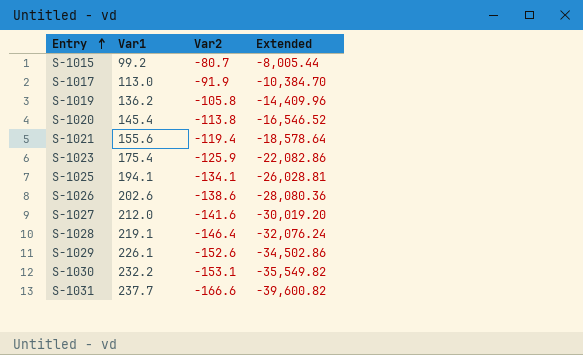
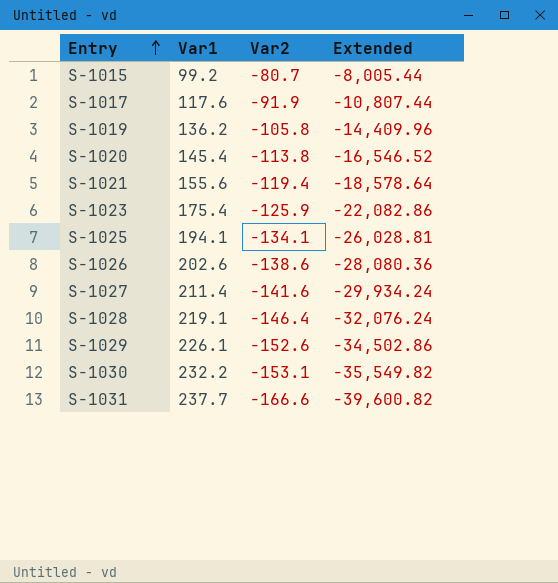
S-1017 | Var1: 113.0 -> 117.6
S-1017 | Extended: -10,384.70 -> -10,807.44
S-1027 | Var1: 212.0 -> 211.4
S-1027 | Extended: -30,019.20 -> -29,934.24

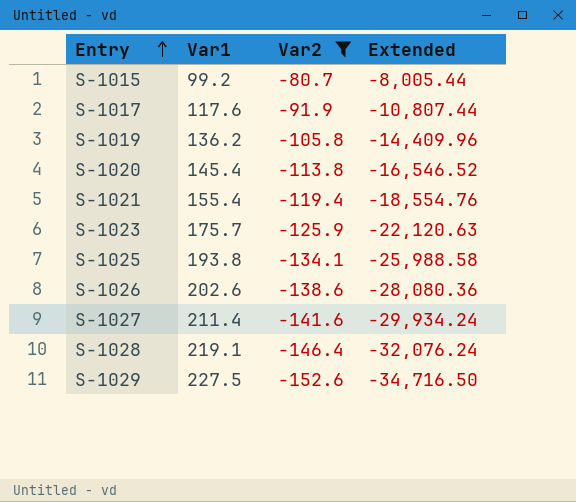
filter: none -> Var2 >= -152.6
S-1021 | Var1: 155.6 -> 155.4
S-1021 | Extended: -18,578.64 -> -18,554.76
S-1023 | Var1: 175.4 -> 175.7
S-1023 | Extended: -22,082.86 -> -22,120.63
S-1025 | Var1: 194.1 -> 193.8
S-1025 | Extended: -26,028.81 -> -25,988.58
S-1029 | Var1: 226.1 -> 227.5
S-1029 | Extended: -34,502.86 -> -34,716.50

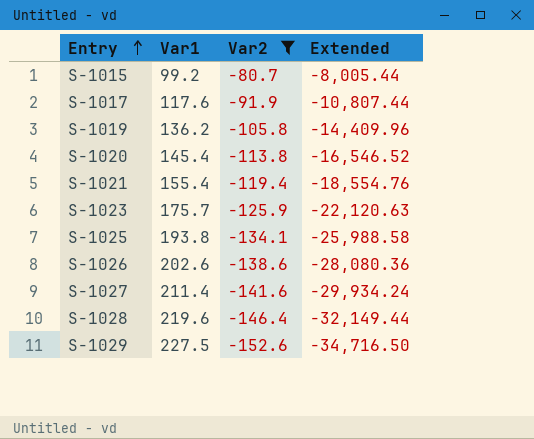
S-1028 | Var1: 219.1 -> 219.6
S-1028 | Extended: -32,076.24 -> -32,149.44

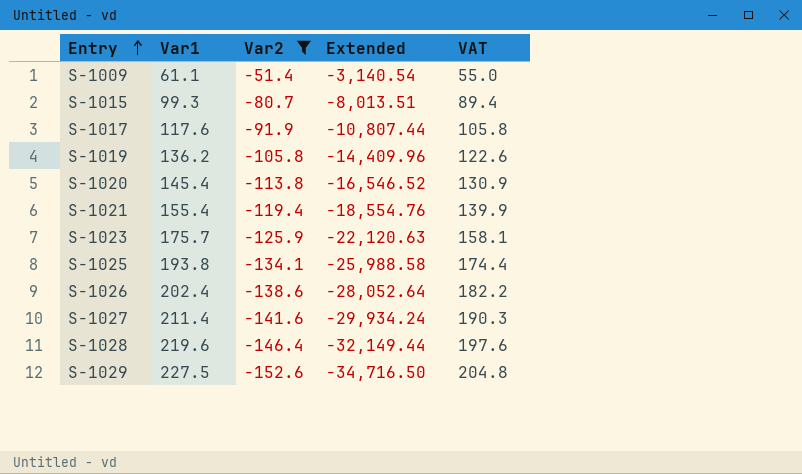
column VAT | formula: none -> [Var1] * 0.9
row S-1009: none -> 61.1 | -51.4 | -3,140.54 | 55.0
S-1015 | Var1: 99.2 -> 99.3
S-1015 | Extended: -8,005.44 -> -8,013.51
S-1026 | Var1: 202.6 -> 202.4
S-1026 | Extended: -28,080.36 -> -28,052.64

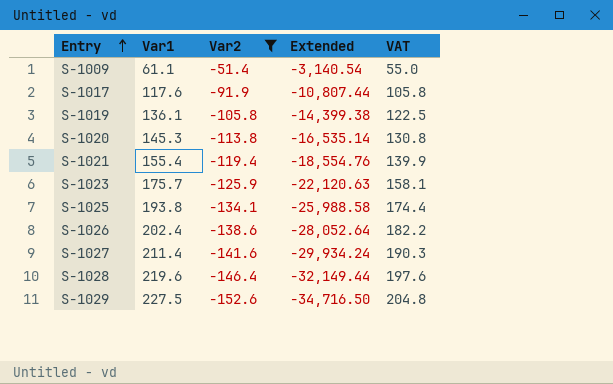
row S-1015: 99.3 | -80.7 | -8,013.51 | 89.4 -> none
S-1019 | Var1: 136.2 -> 136.1
S-1019 | Extended: -14,409.96 -> -14,399.38
S-1019 | VAT: 122.6 -> 122.5
S-1020 | Var1: 145.4 -> 145.3
S-1020 | Extended: -16,546.52 -> -16,535.14
S-1020 | VAT: 130.9 -> 130.8

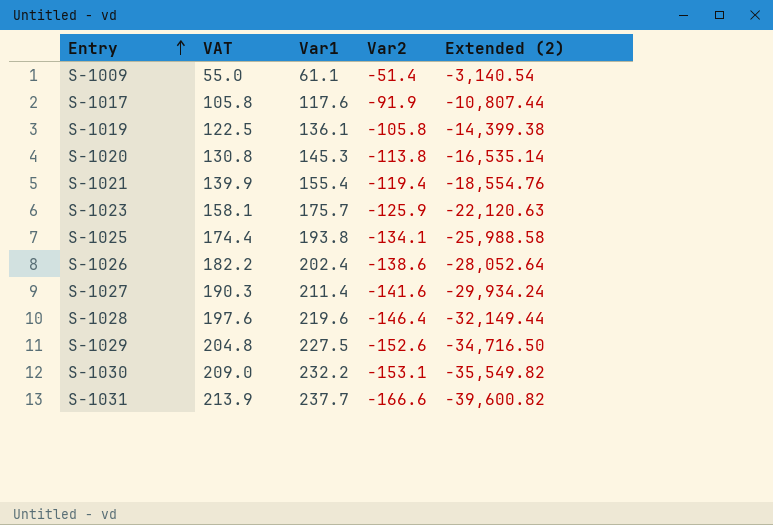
filter: Var2 >= -152.6 -> none
column VAT | position: 5 -> 2
column name: Extended -> Extended (2)

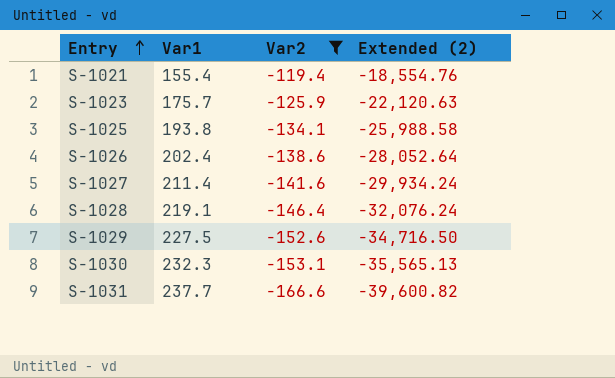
filter: none -> Var2 <= -119.4
column VAT | formula: [Var1] * 0.9 -> none
S-1028 | Var1: 219.6 -> 219.1
S-1028 | Extended (2): -32,149.44 -> -32,076.24
S-1030 | Var1: 232.2 -> 232.3
S-1030 | Extended (2): -35,549.82 -> -35,565.13

